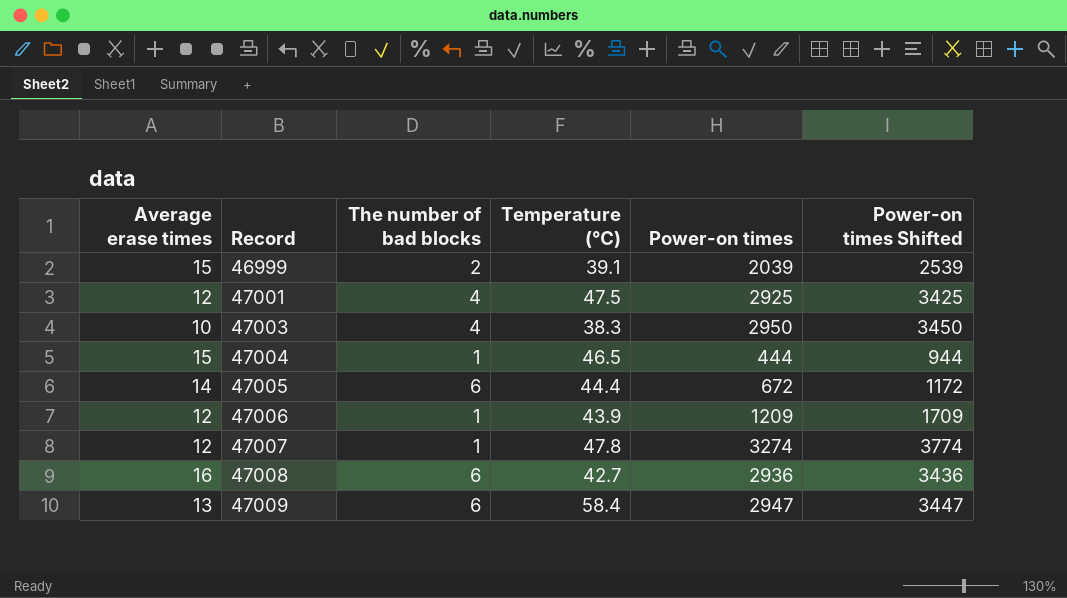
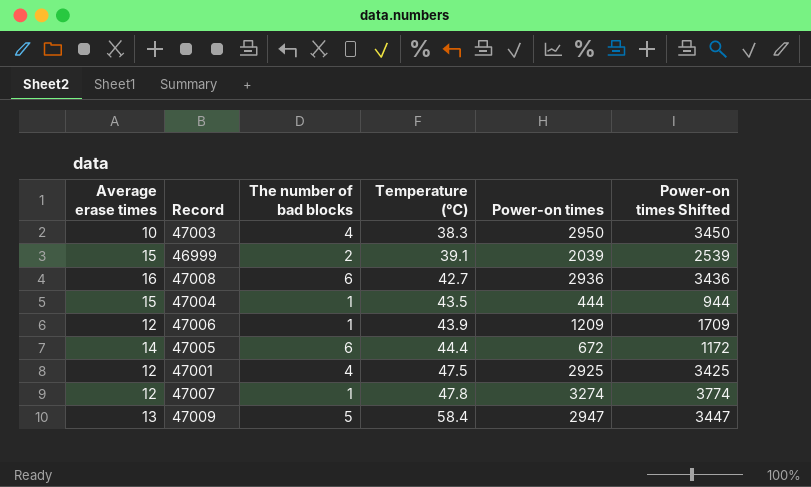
row order: Record ascending -> Temperature (℃) ascending
47004 | Temperature (℃): 46.5 -> 43.5
47009 | The number of bad blocks: 6 -> 5

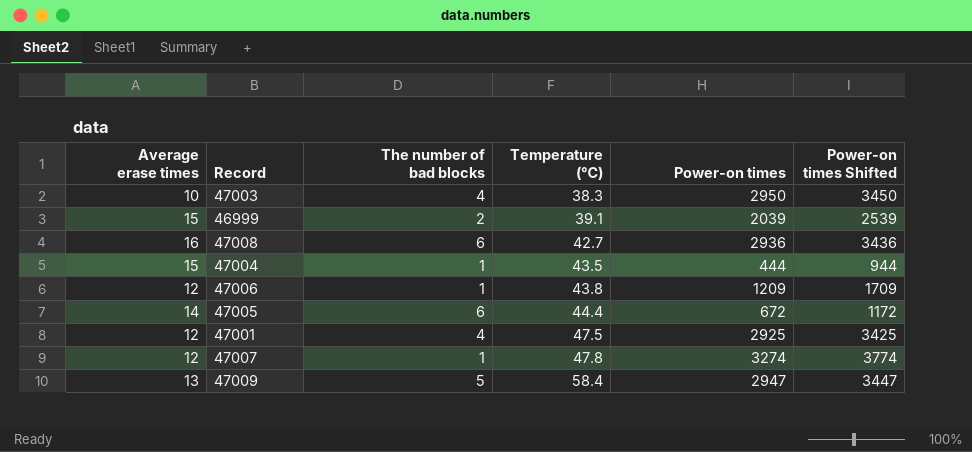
47006 | Temperature (℃): 43.9 -> 43.8

